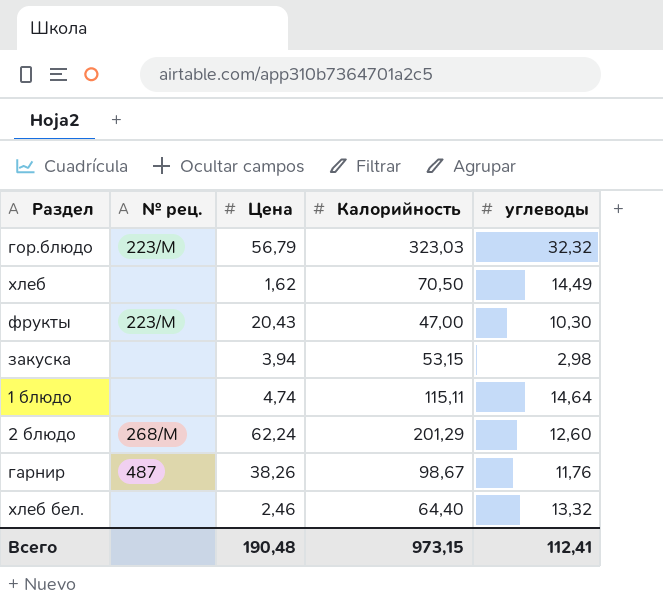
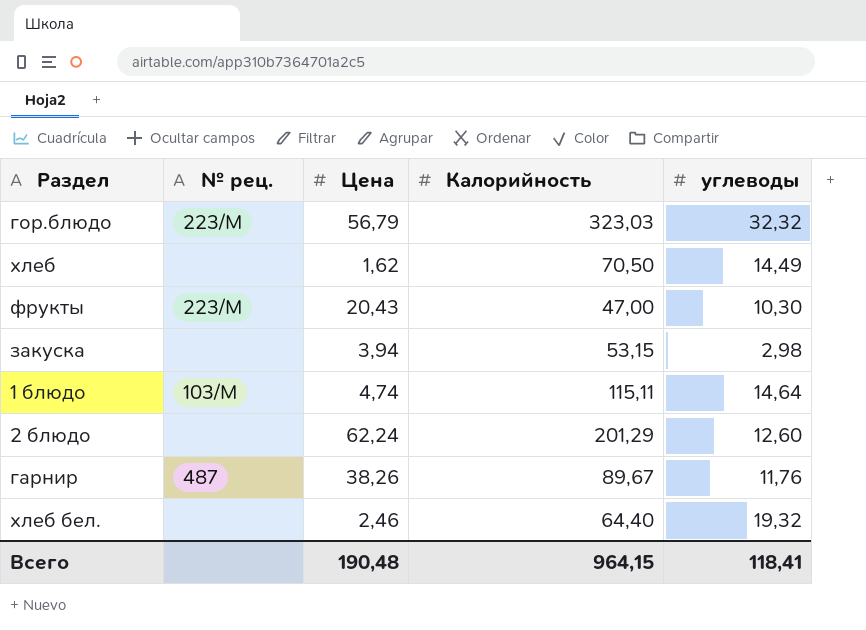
1 блюдо | № рец.: none -> 103/М
2 блюдо | № рец.: 268/М -> none
гарнир | Калорийность: 98,67 -> 89,67
хлеб бел. | углеводы: 13,32 -> 19,32
Всего | Калорийность: 973,15 -> 964,15
Всего | углеводы: 112,41 -> 118,41

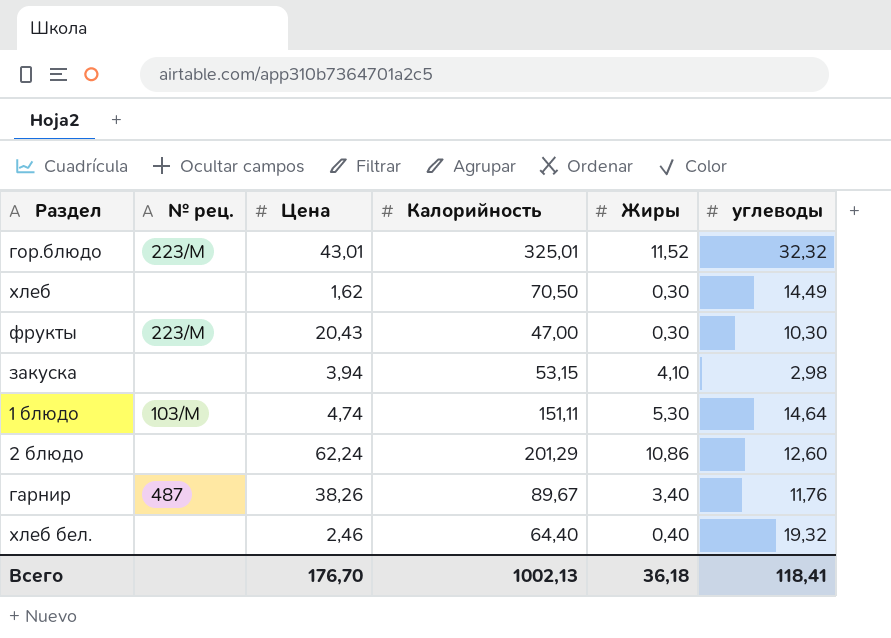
column Жиры | position: none -> 5
гор.блюдо | Цена: 56,79 -> 43,01
гор.блюдо | Калорийность: 323,03 -> 325,01
1 блюдо | Калорийность: 115,11 -> 151,11
Всего | Цена: 190,48 -> 176,70
Всего | Калорийность: 964,15 -> 1002,13

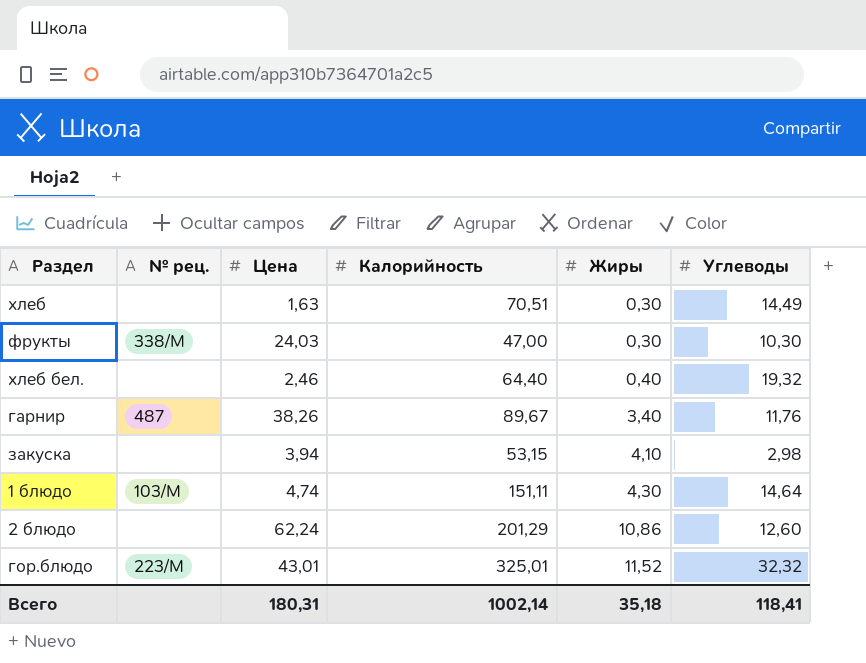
row order: none -> Жиры ascending
column name: углеводы -> Углеводы
хлеб | Цена: 1,62 -> 1,63
хлеб | Калорийность: 70,50 -> 70,51
фрукты | № рец.: 223/М -> 338/М
фрукты | Цена: 20,43 -> 24,03
1 блюдо | Жиры: 5,30 -> 4,30
Всего | Цена: 176,70 -> 180,31
Всего | Калорийность: 1002,13 -> 1002,14
Всего | Жиры: 36,18 -> 35,18

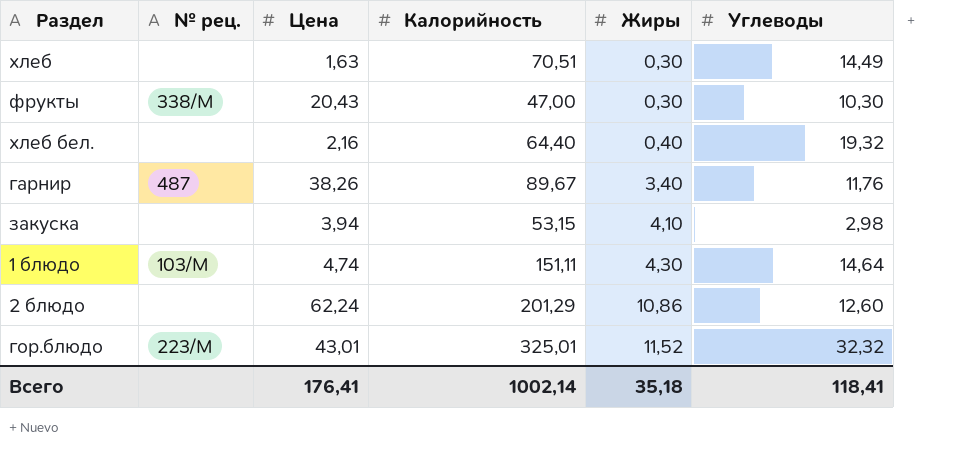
фрукты | Цена: 24,03 -> 20,43
хлеб бел. | Цена: 2,46 -> 2,16
Всего | Цена: 180,31 -> 176,41

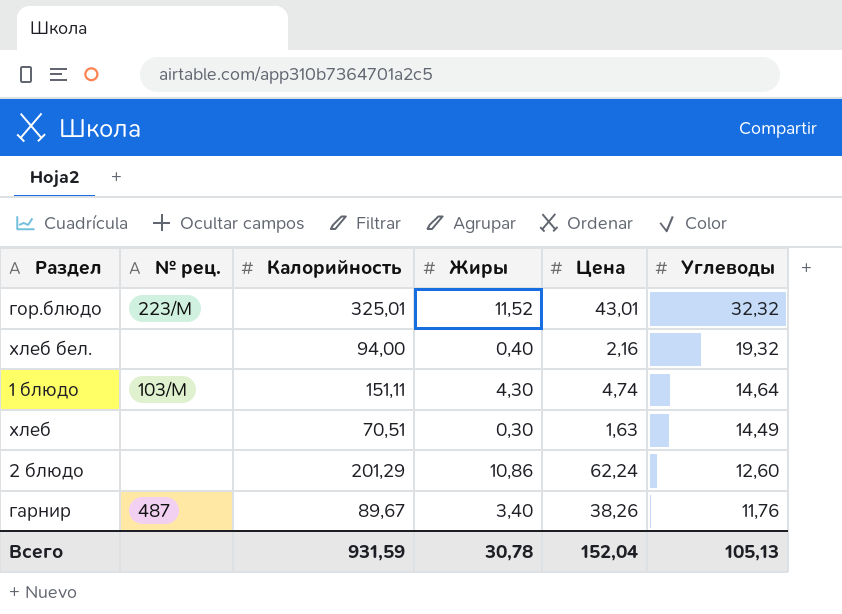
row order: Жиры ascending -> Углеводы descending
column Цена | position: 3 -> 5
row фрукты: 338/М | 20,43 | 47,00 | 0,30 | 10,30 -> none
row закуска: none | 3,94 | 53,15 | 4,10 | 2,98 -> none
хлеб бел. | Калорийность: 64,40 -> 94,00
Всего | Калорийность: 1002,14 -> 931,59
Всего | Жиры: 35,18 -> 30,78
Всего | Цена: 176,41 -> 152,04
Всего | Углеводы: 118,41 -> 105,13

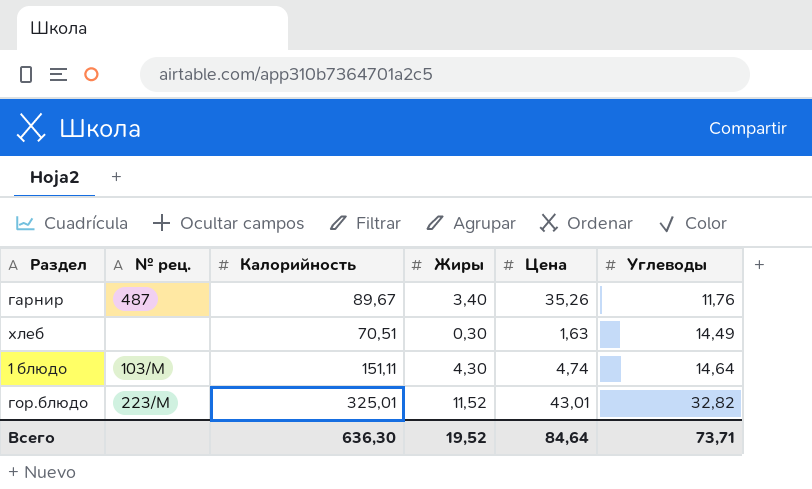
row order: Углеводы descending -> Углеводы ascending
row хлеб бел.: none | 94,00 | 0,40 | 2,16 | 19,32 -> none
row 2 блюдо: none | 201,29 | 10,86 | 62,24 | 12,60 -> none
гарнир | Цена: 38,26 -> 35,26
гор.блюдо | Углеводы: 32,32 -> 32,82
Всего | Калорийность: 931,59 -> 636,30
Всего | Жиры: 30,78 -> 19,52
Всего | Цена: 152,04 -> 84,64
Всего | Углеводы: 105,13 -> 73,71

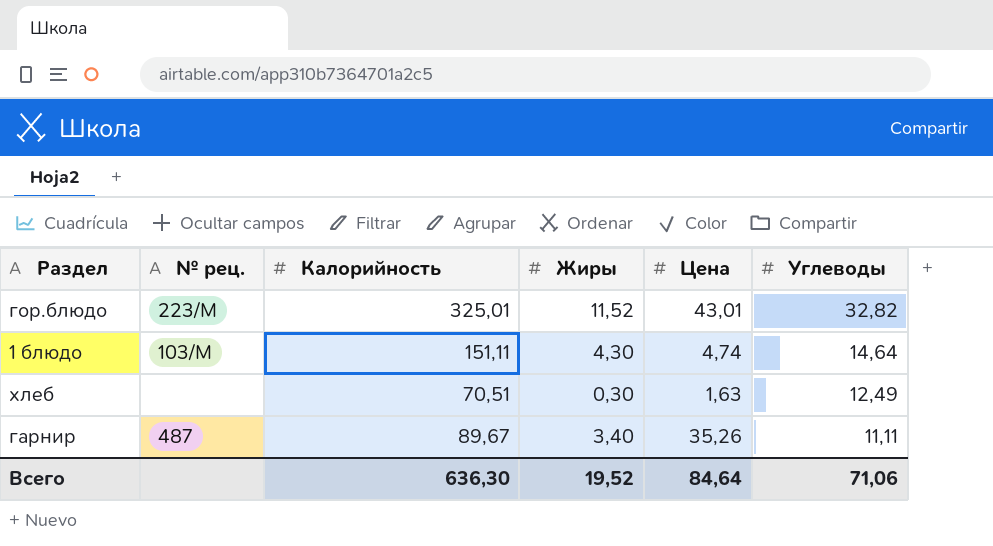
row order: Углеводы ascending -> Углеводы descending
хлеб | Углеводы: 14,49 -> 12,49
гарнир | Углеводы: 11,76 -> 11,11
Всего | Углеводы: 73,71 -> 71,06

